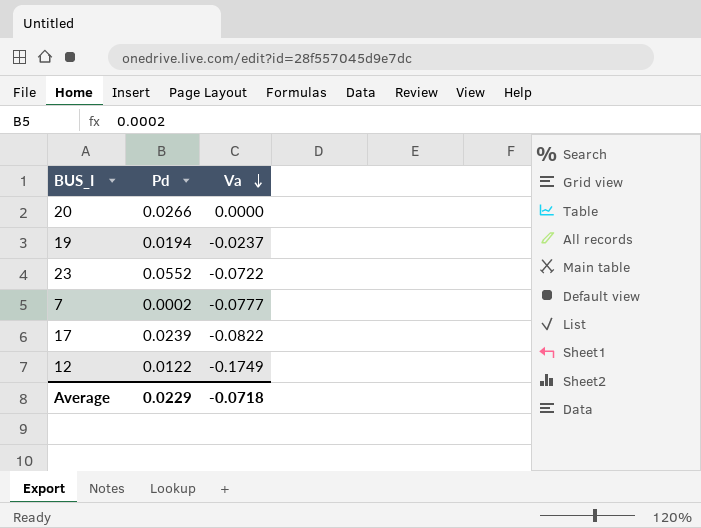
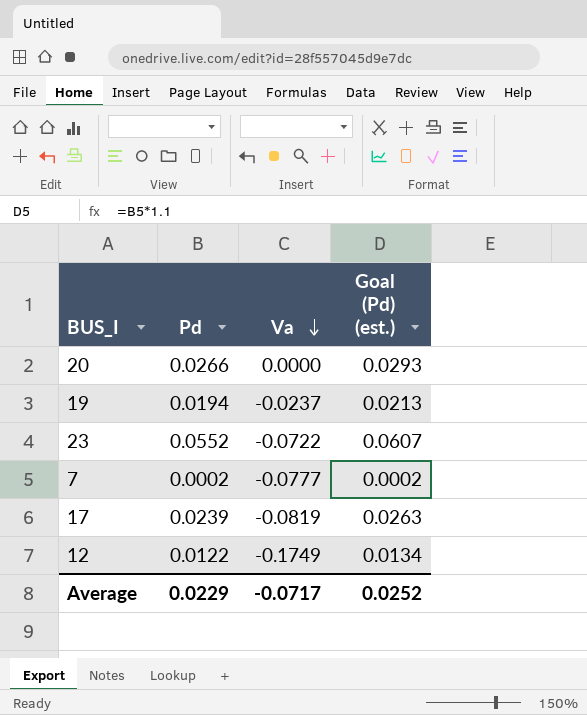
column Goal (Pd) (est.) | formula: none -> [Pd] * 1.1
17 | Va: -0.0822 -> -0.0819
Average | Va: -0.0718 -> -0.0717

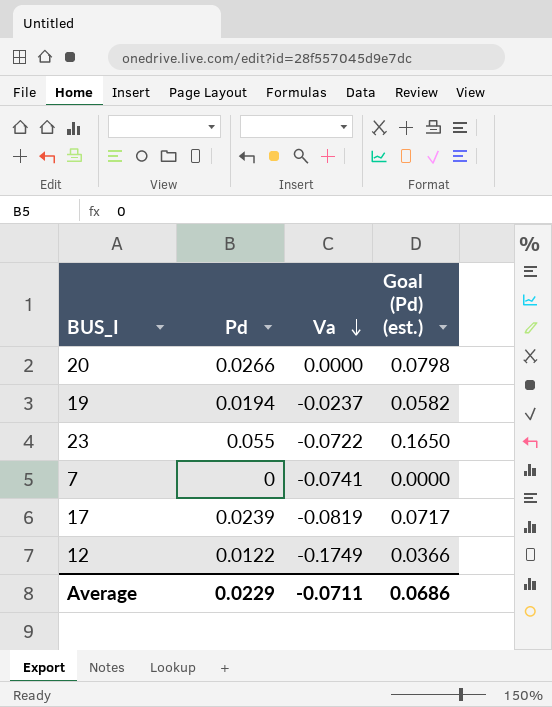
column Goal (Pd) (est.) | formula: [Pd] * 1.1 -> [Pd] * 3
23 | Pd: 0.0552 -> 0.055
7 | Pd: 0.0002 -> 0
7 | Va: -0.0777 -> -0.0741
Average | Va: -0.0717 -> -0.0711
Average | Goal (Pd) (est.): 0.0252 -> 0.0686

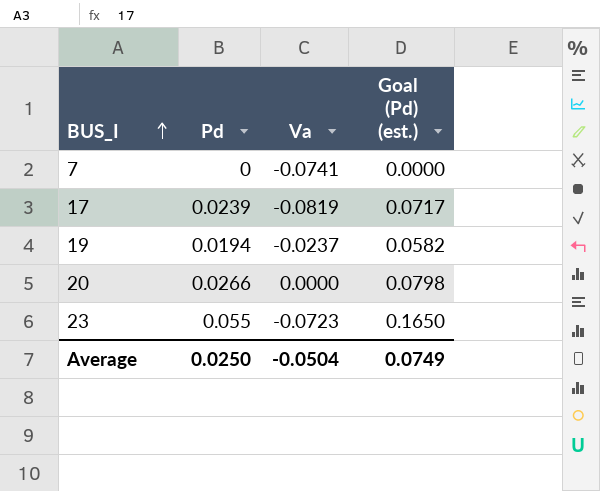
row order: Va descending -> BUS_I ascending
row 12: 0.0122 | -0.1749 | 0.0366 -> none
23 | Va: -0.0722 -> -0.0723
Average | Pd: 0.0229 -> 0.0250
Average | Va: -0.0711 -> -0.0504
Average | Goal (Pd) (est.): 0.0686 -> 0.0749

